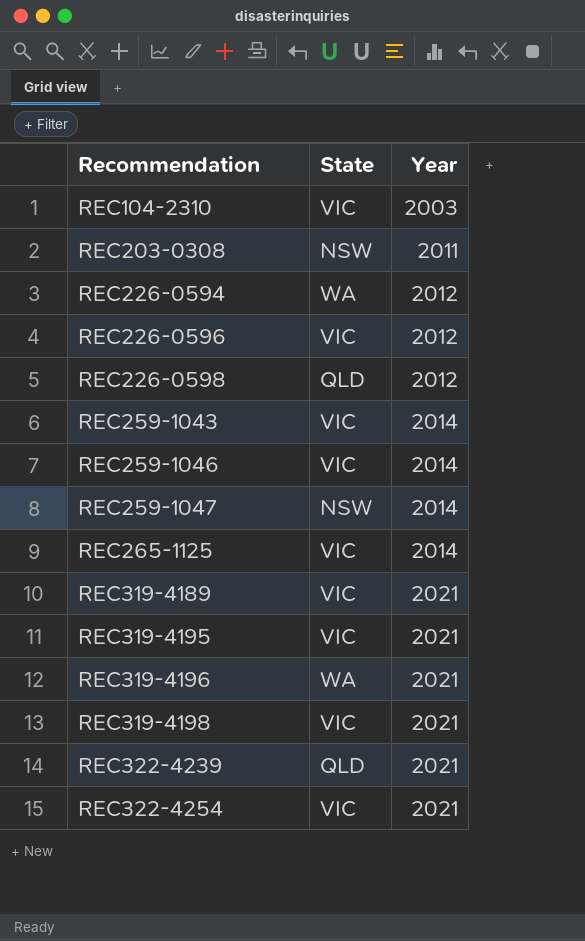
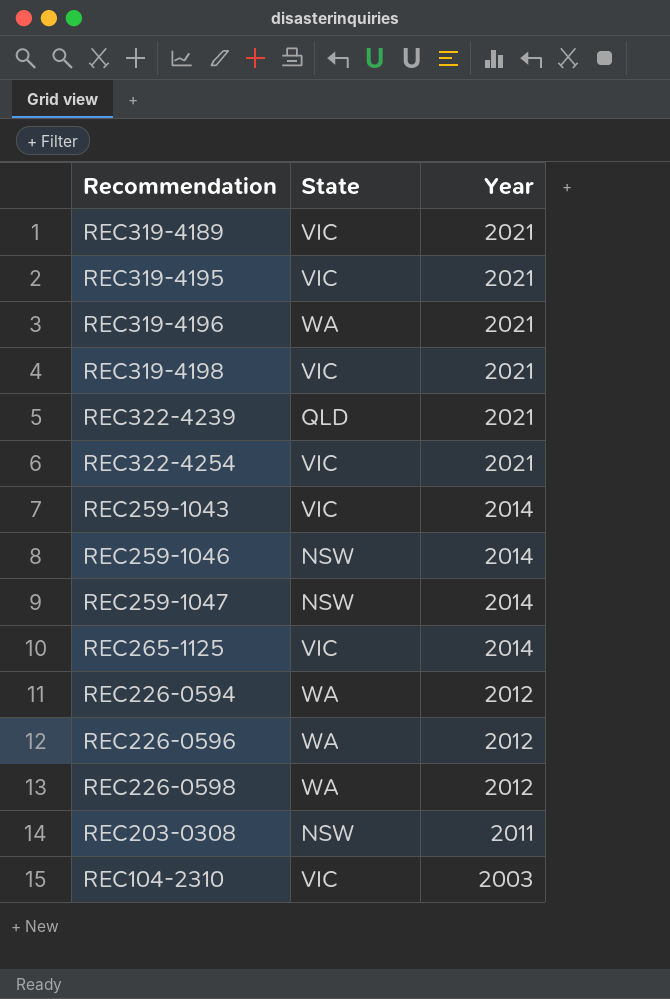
row order: Recommendation ascending -> Year descending
REC259-1046 | State: VIC -> NSW
REC226-0596 | State: VIC -> WA
REC226-0598 | State: QLD -> WA

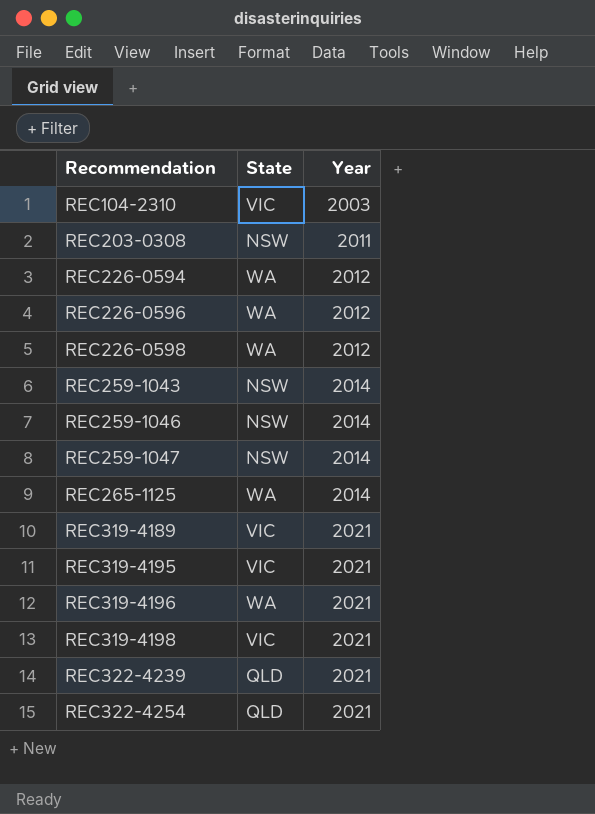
row order: Year descending -> Recommendation ascending
REC259-1043 | State: VIC -> NSW
REC265-1125 | State: VIC -> WA
REC322-4254 | State: VIC -> QLD

